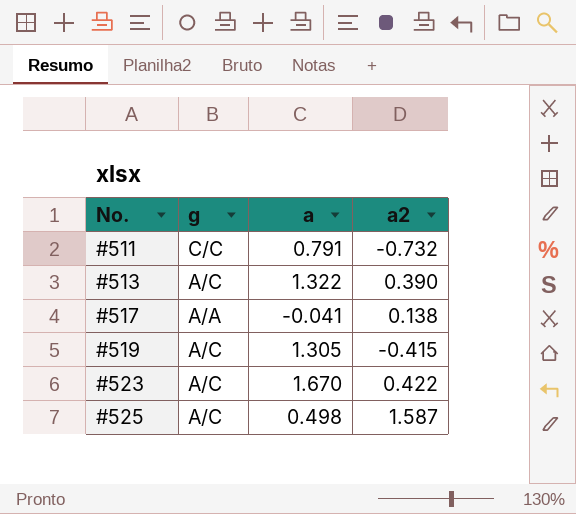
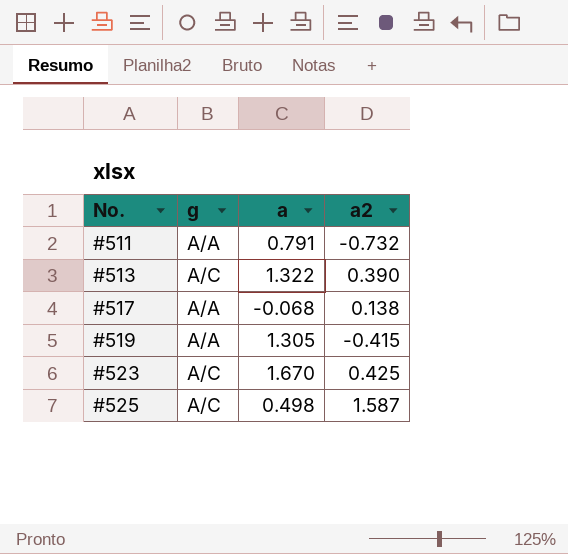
#511 | g: C/C -> A/A
#517 | a: -0.041 -> -0.068
#519 | g: A/C -> A/A
#523 | a2: 0.422 -> 0.425

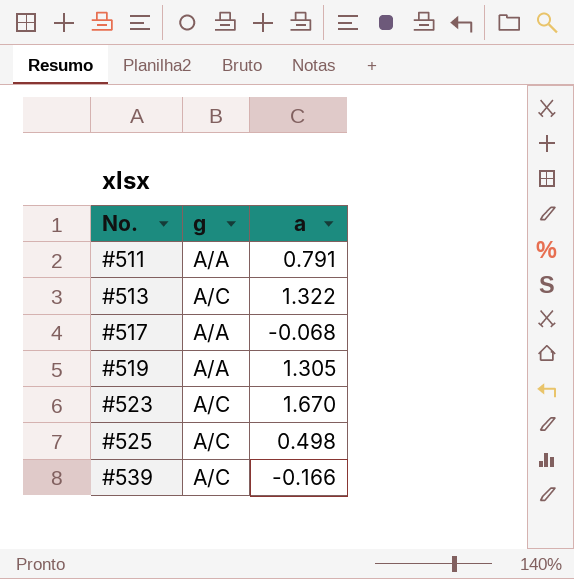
column a2 | position: 4 -> none
row #539: none -> A/C | -0.166

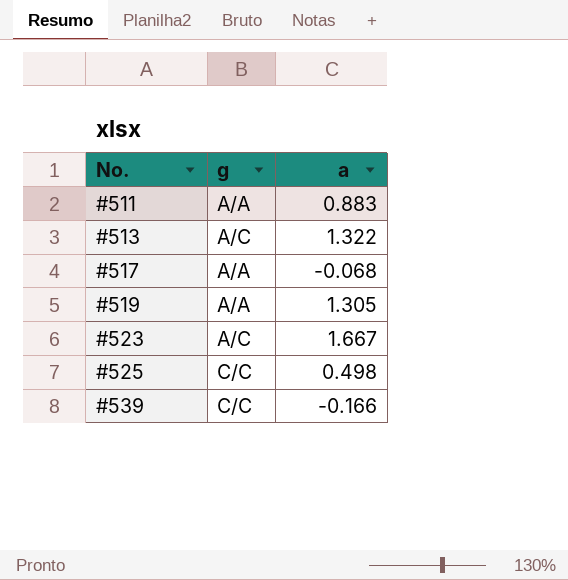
#511 | a: 0.791 -> 0.883
#523 | a: 1.670 -> 1.667
#525 | g: A/C -> C/C
#539 | g: A/C -> C/C

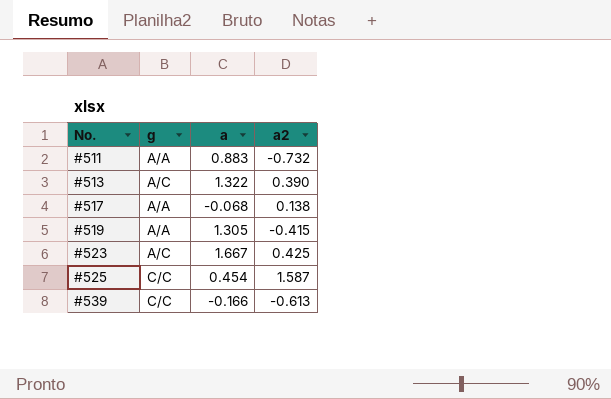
column a2 | position: none -> 4
#525 | a: 0.498 -> 0.454

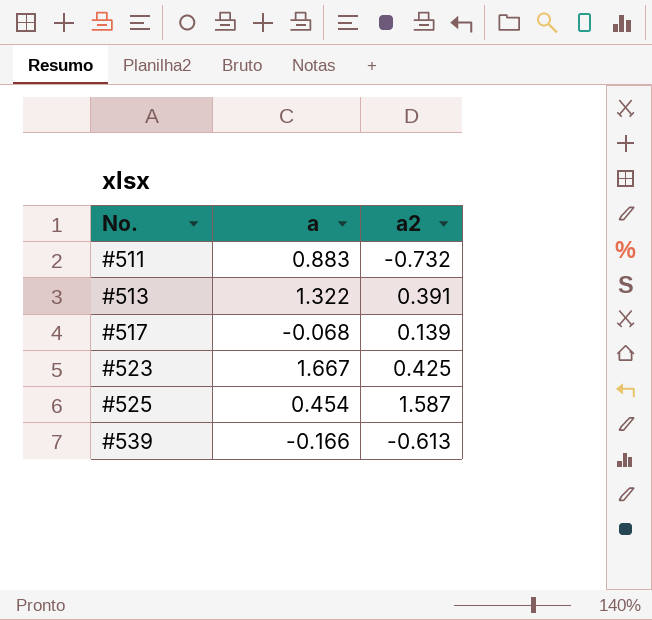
column g | position: 2 -> none
row #519: A/A | 1.305 | -0.415 -> none
#513 | a2: 0.390 -> 0.391
#517 | a2: 0.138 -> 0.139

